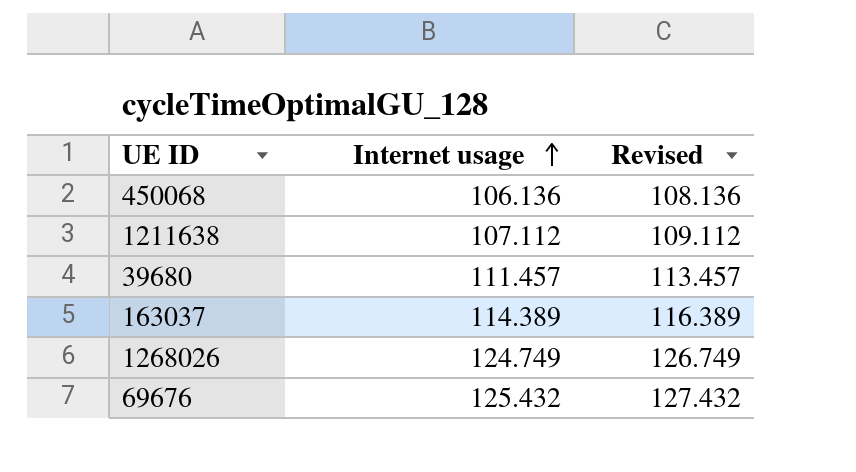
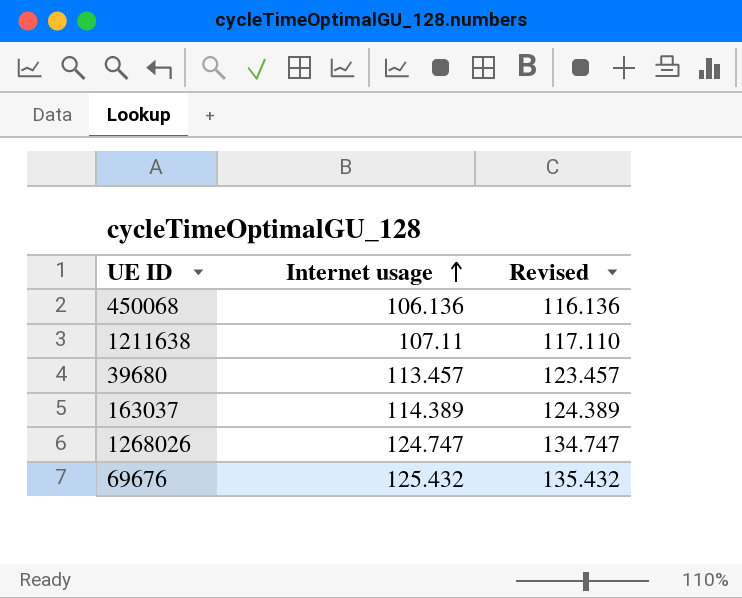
column Revised | formula: [Internet usage] + 2 -> [Internet usage] + 10
1211638 | Internet usage: 107.112 -> 107.11
39680 | Internet usage: 111.457 -> 113.457
1268026 | Internet usage: 124.749 -> 124.747

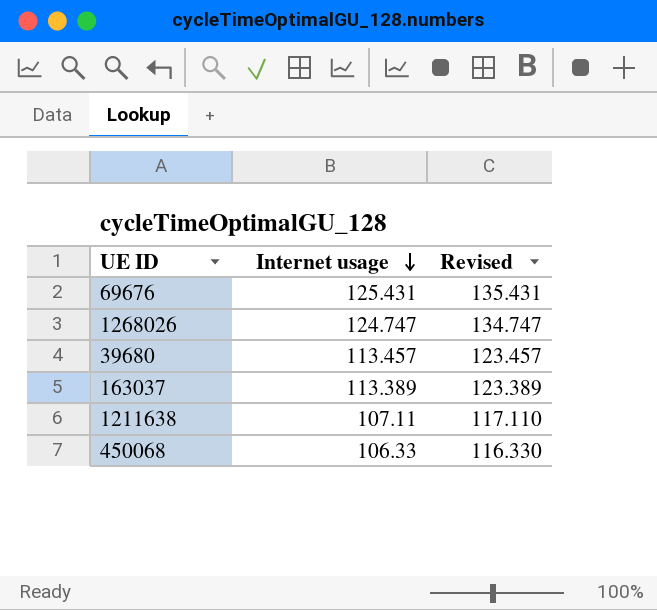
row order: Internet usage ascending -> Internet usage descending
69676 | Internet usage: 125.432 -> 125.431
69676 | Revised: 135.432 -> 135.431
163037 | Internet usage: 114.389 -> 113.389
163037 | Revised: 124.389 -> 123.389
450068 | Internet usage: 106.136 -> 106.33
450068 | Revised: 116.136 -> 116.330

